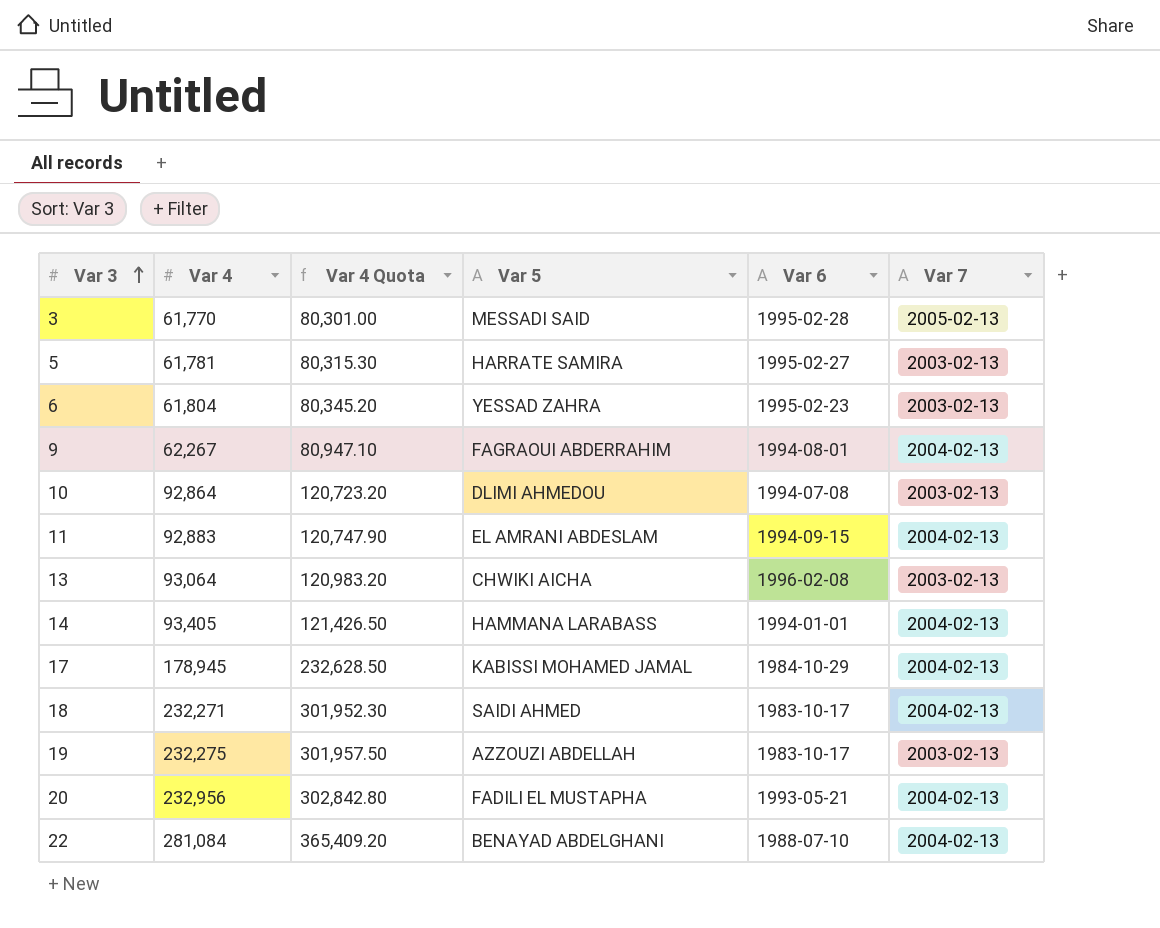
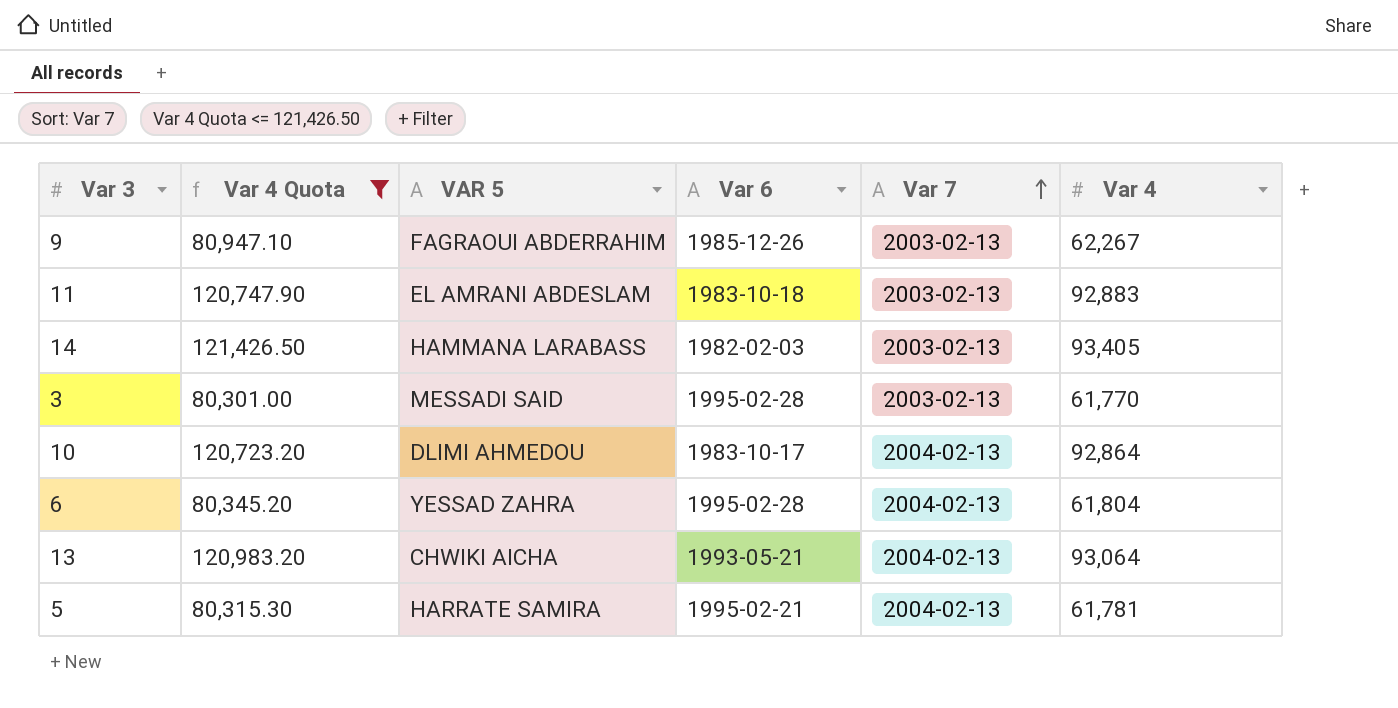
filter: none -> Var 4 Quota <= 121,426.50
row order: Var 3 ascending -> Var 7 ascending
column name: Var 5 -> VAR 5
column Var 4 | position: 2 -> 6
9 | Var 6: 1994-08-01 -> 1985-12-26
9 | Var 7: 2004-02-13 -> 2003-02-13
11 | Var 6: 1994-09-15 -> 1983-10-18
11 | Var 7: 2004-02-13 -> 2003-02-13
14 | Var 6: 1994-01-01 -> 1982-02-03
14 | Var 7: 2004-02-13 -> 2003-02-13
3 | Var 7: 2005-02-13 -> 2003-02-13
10 | Var 6: 1994-07-08 -> 1983-10-17
10 | Var 7: 2003-02-13 -> 2004-02-13
6 | Var 6: 1995-02-23 -> 1995-02-28
6 | Var 7: 2003-02-13 -> 2004-02-13
13 | Var 6: 1996-02-08 -> 1993-05-21
13 | Var 7: 2003-02-13 -> 2004-02-13
5 | Var 6: 1995-02-27 -> 1995-02-21
5 | Var 7: 2003-02-13 -> 2004-02-13

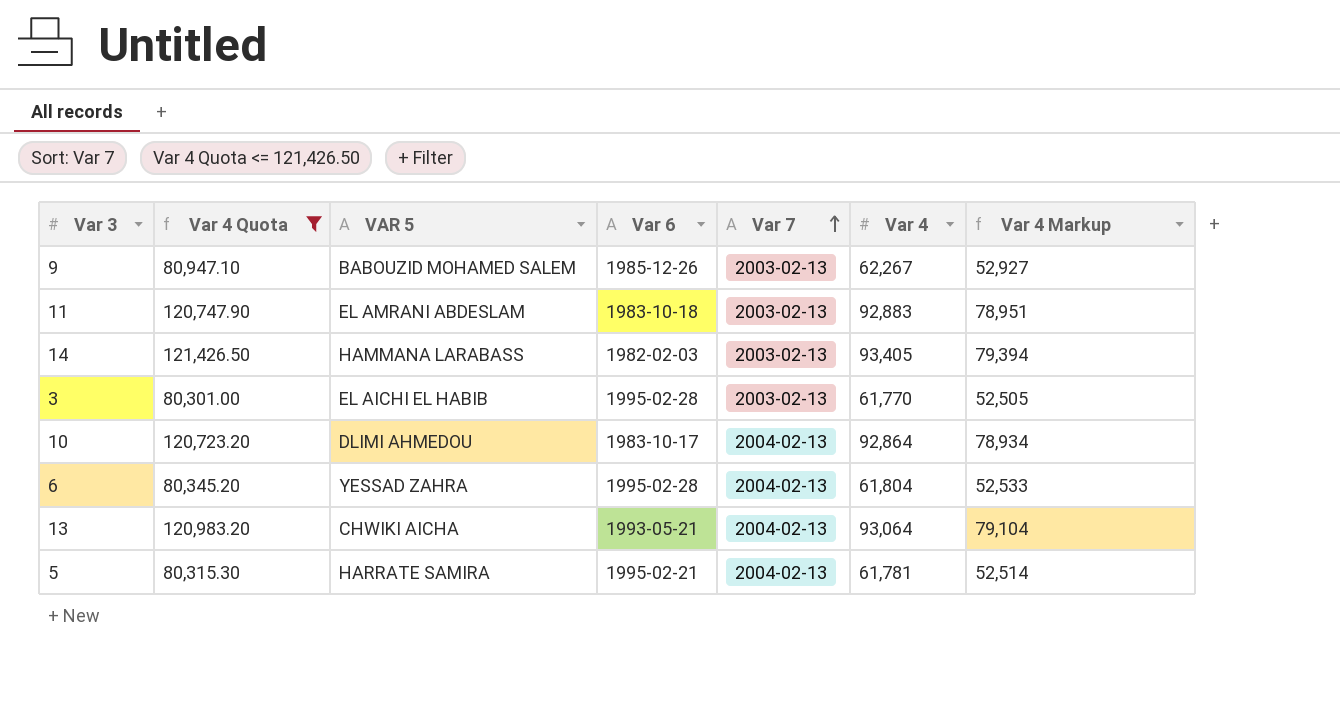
column Var 4 Markup | formula: none -> [Var 4] * 0.85
9 | VAR 5: FAGRAOUI ABDERRAHIM -> BABOUZID MOHAMED SALEM
3 | VAR 5: MESSADI SAID -> EL AICHI EL HABIB

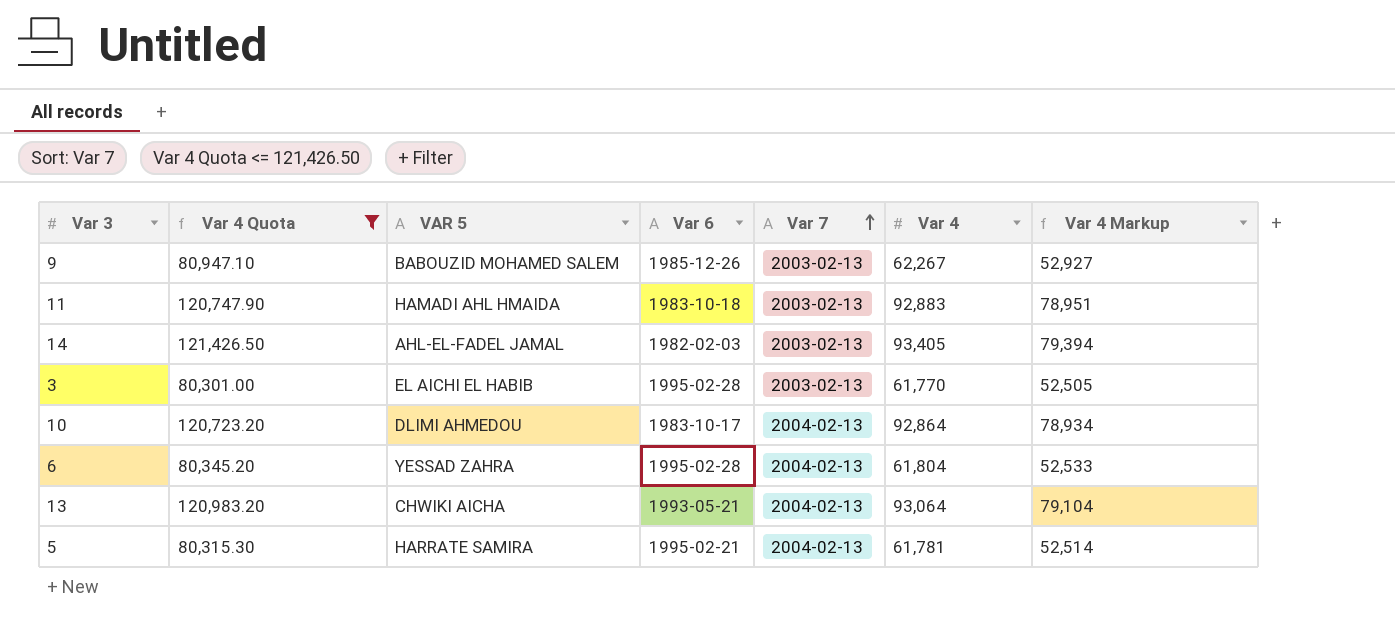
11 | VAR 5: EL AMRANI ABDESLAM -> HAMADI AHL HMAIDA
14 | VAR 5: HAMMANA LARABASS -> AHL-EL-FADEL JAMAL

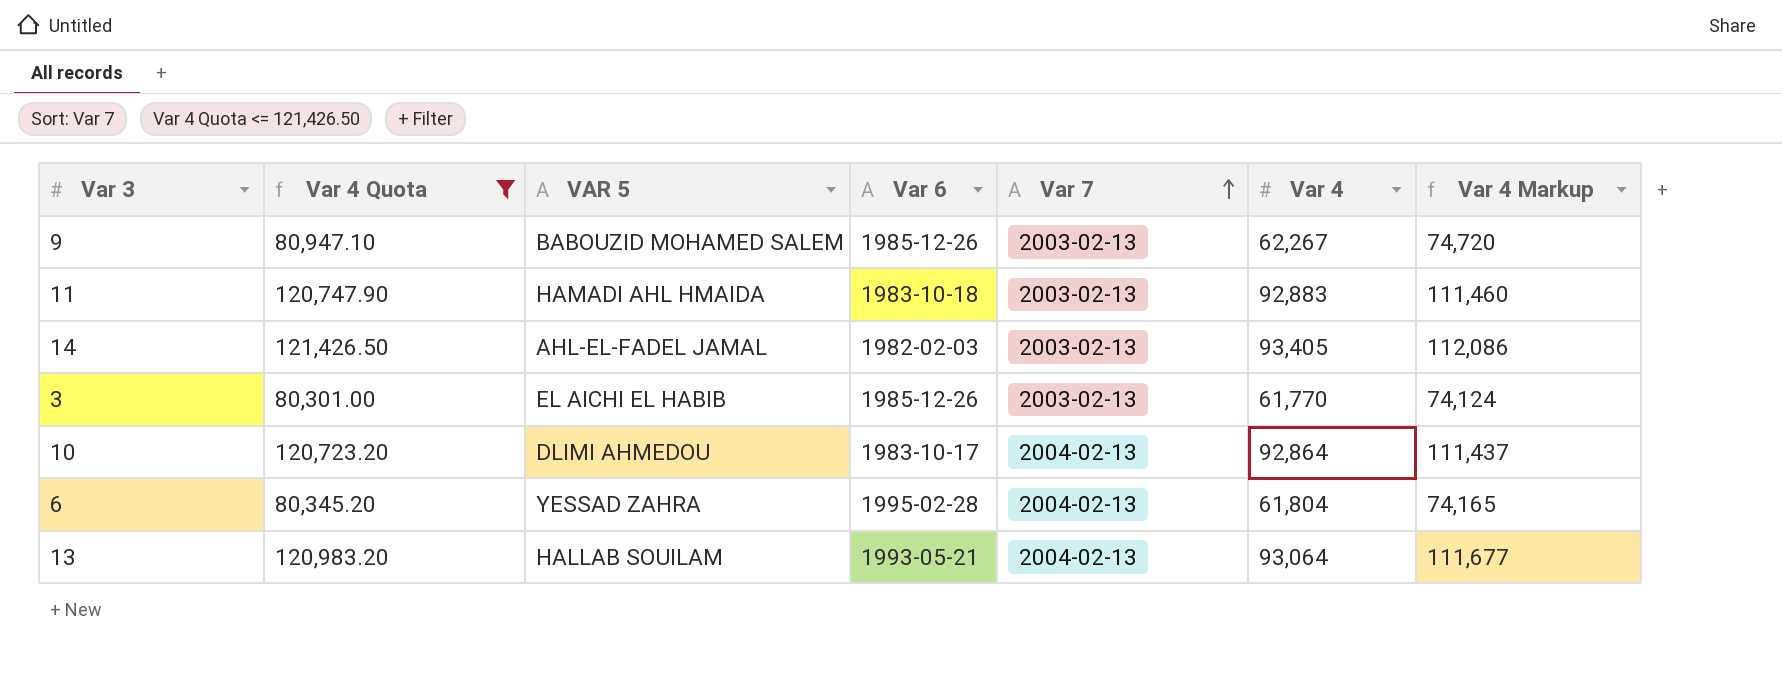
column Var 4 Markup | formula: [Var 4] * 0.85 -> [Var 4] * 1.2
row 5: 80,315.30 | HARRATE SAMIRA | 1995-02-21 | 2004-02-13 | 61,781 | 52,514 -> none
3 | Var 6: 1995-02-28 -> 1985-12-26
13 | VAR 5: CHWIKI AICHA -> HALLAB SOUILAM

